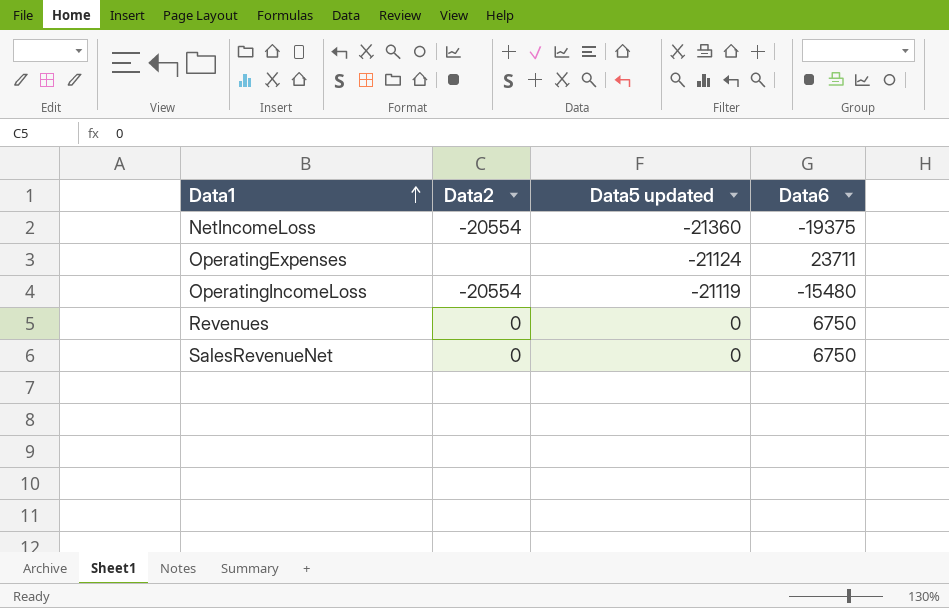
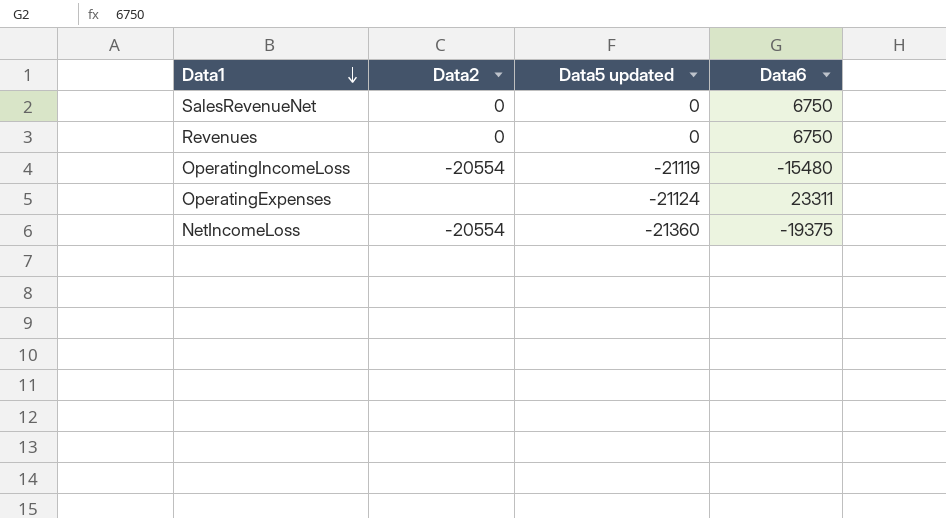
row order: Data1 ascending -> Data1 descending
OperatingExpenses | Data6: 23711 -> 23311

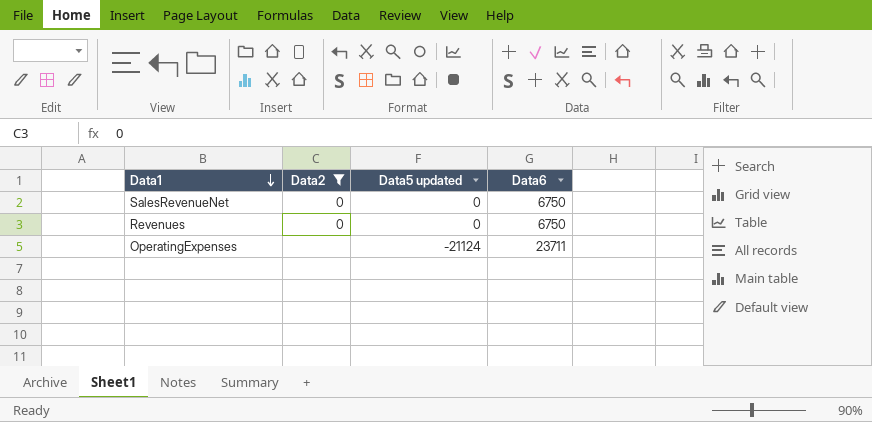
filter: none -> Data2 != -20554
OperatingExpenses | Data6: 23311 -> 23711

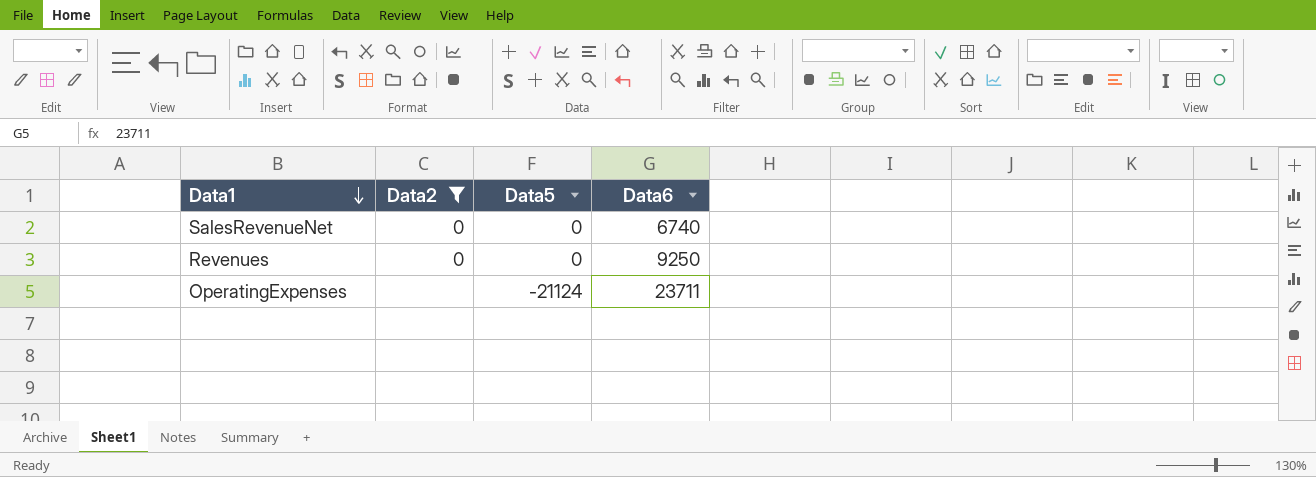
column name: Data5 updated -> Data5
SalesRevenueNet | Data6: 6750 -> 6740
Revenues | Data6: 6750 -> 9250

